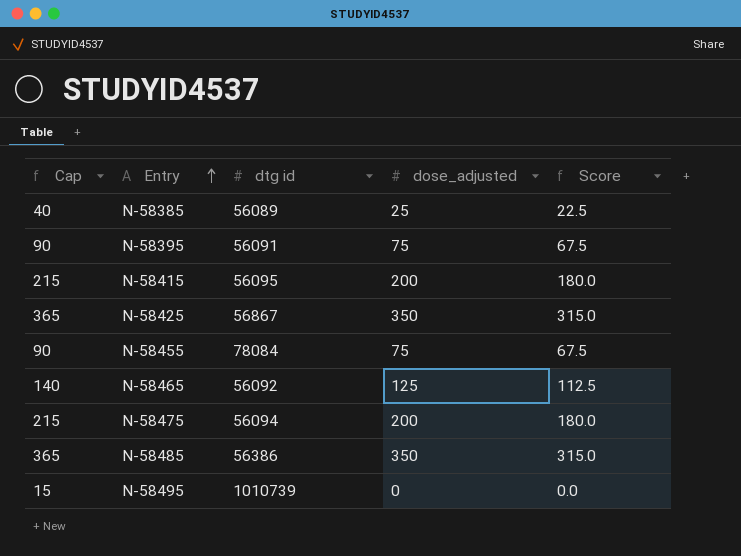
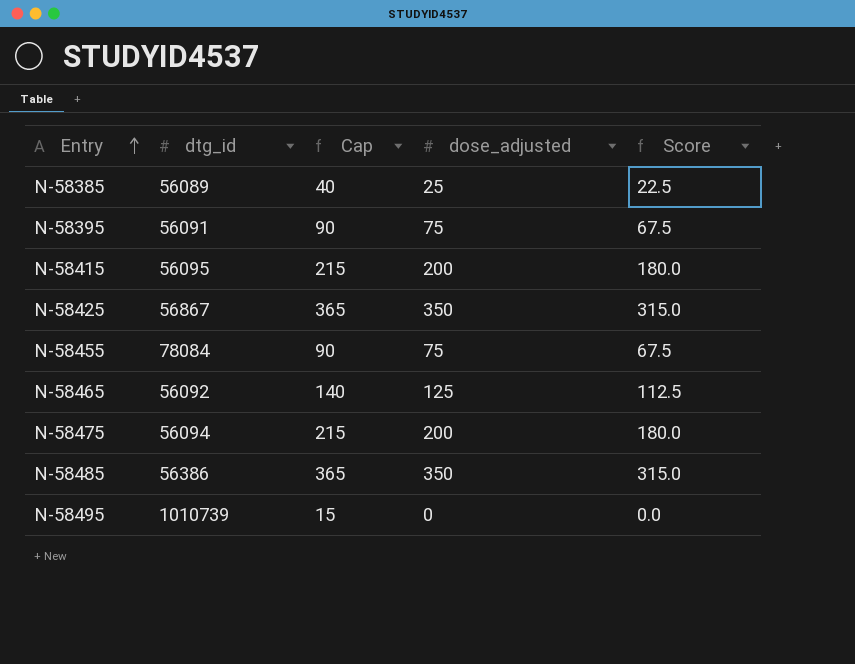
column name: dtg id -> dtg_id
column Cap | position: 1 -> 3

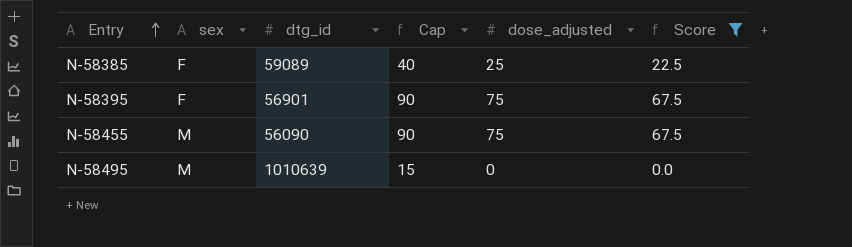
filter: none -> Score <= 67.5
column sex | position: none -> 2
N-58385 | dtg_id: 56089 -> 59089
N-58395 | dtg_id: 56091 -> 56901
N-58455 | dtg_id: 78084 -> 56090
N-58495 | dtg_id: 1010739 -> 1010639

